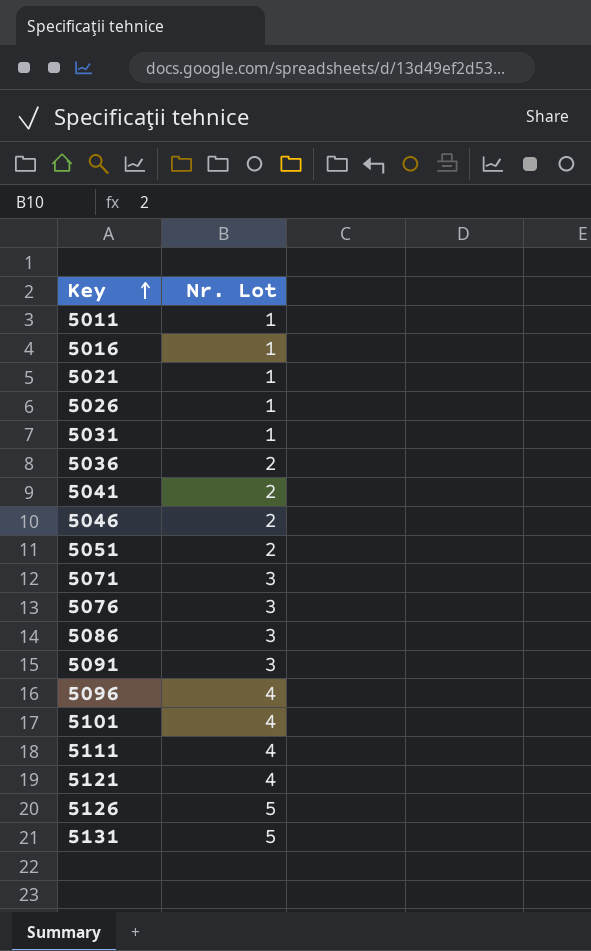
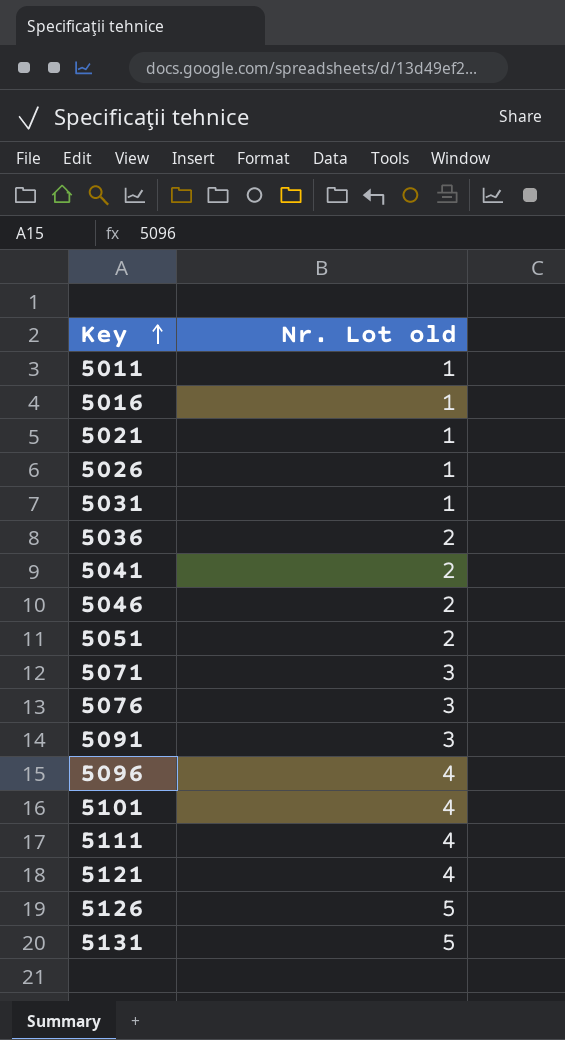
column name: Nr. Lot -> Nr. Lot old
row 5086: 3 -> none

